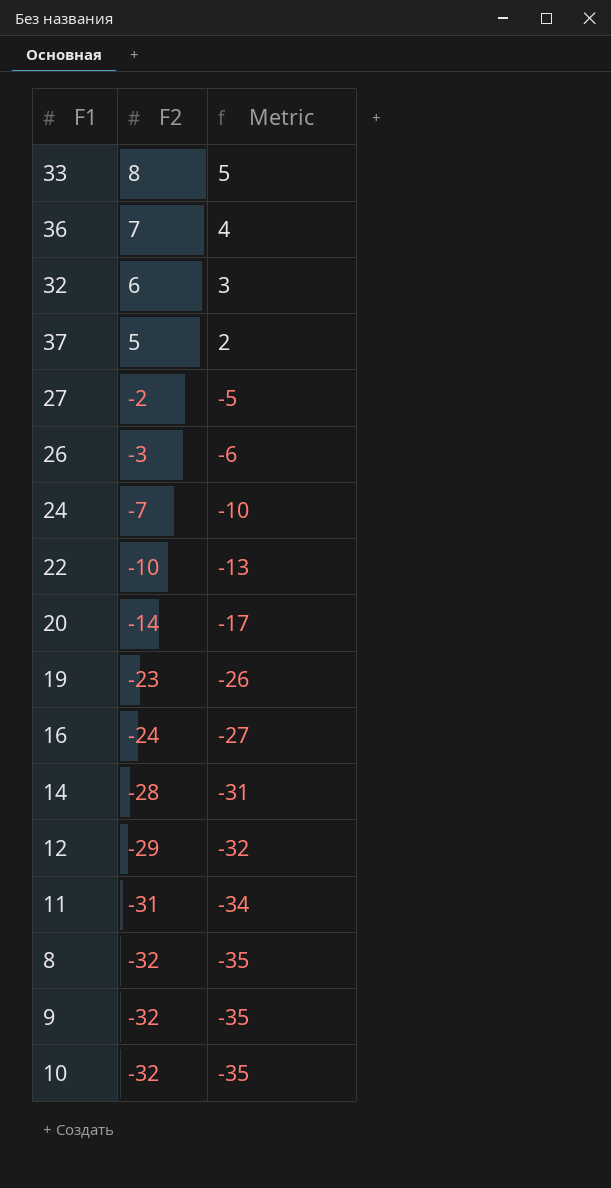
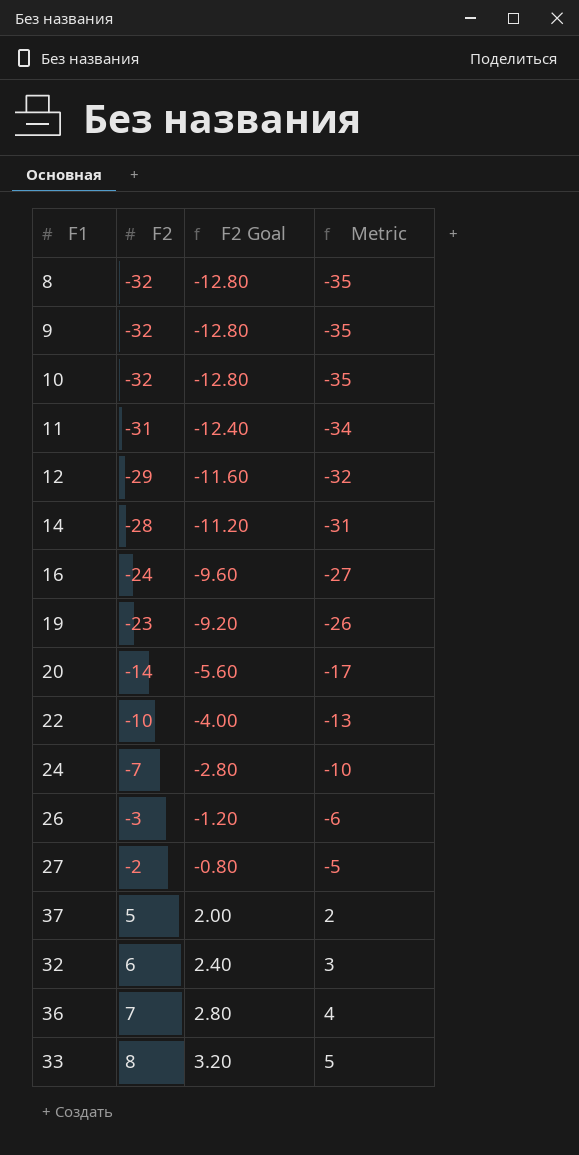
row order: F2 descending -> F2 ascending
column F2 Goal | formula: none -> [F2] * 0.4

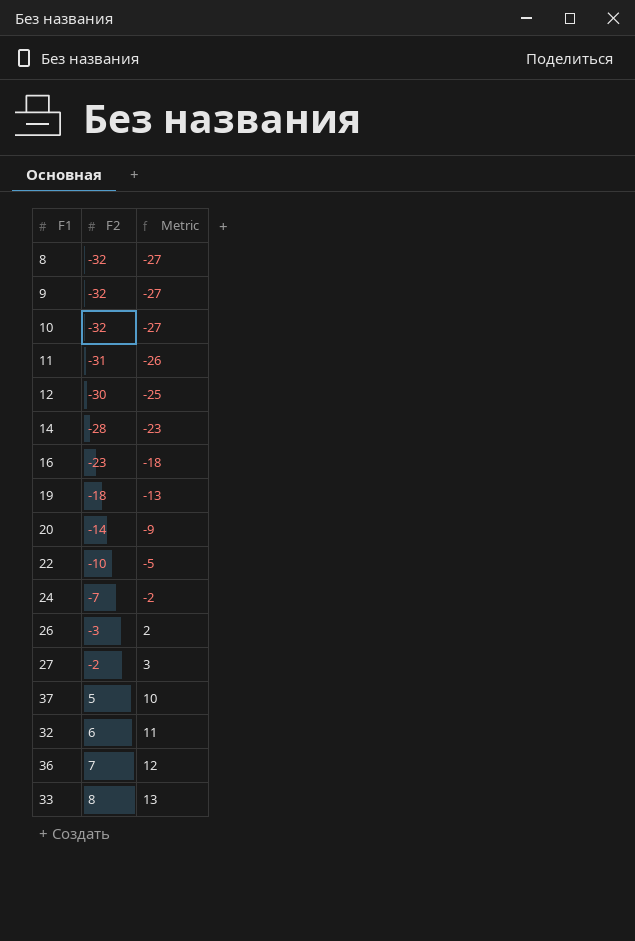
column F2 Goal | formula: [F2] * 0.4 -> none
column Metric | formula: [F2] - 3 -> [F2] + 5
12 | F2: -29 -> -30
16 | F2: -24 -> -23
19 | F2: -23 -> -18

